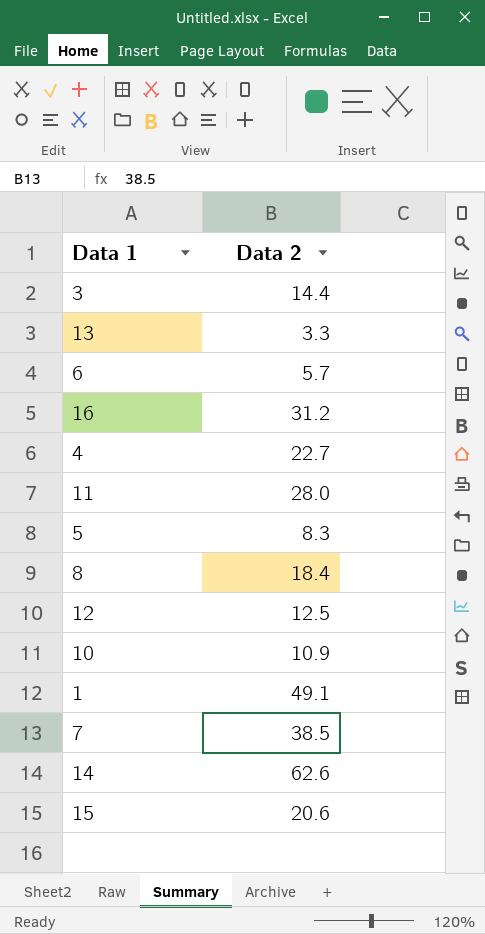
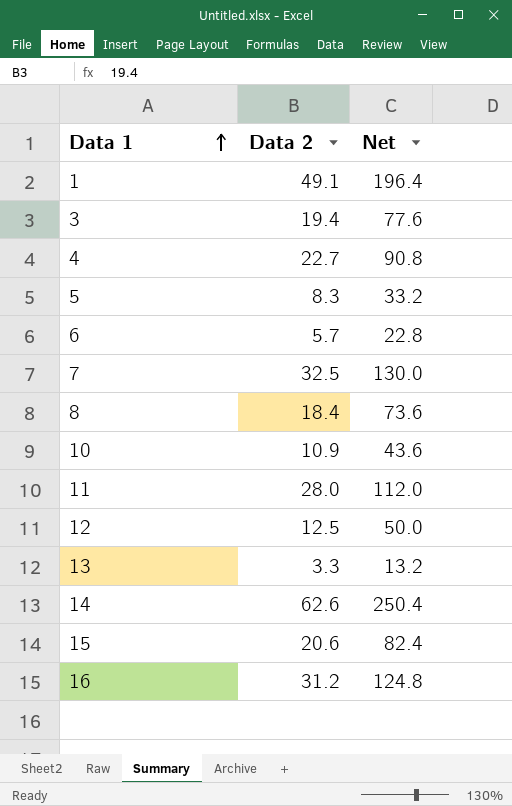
row order: none -> Data 1 ascending
column Net | formula: none -> [Data 2] * 4
3 | Data 2: 14.4 -> 19.4
7 | Data 2: 38.5 -> 32.5

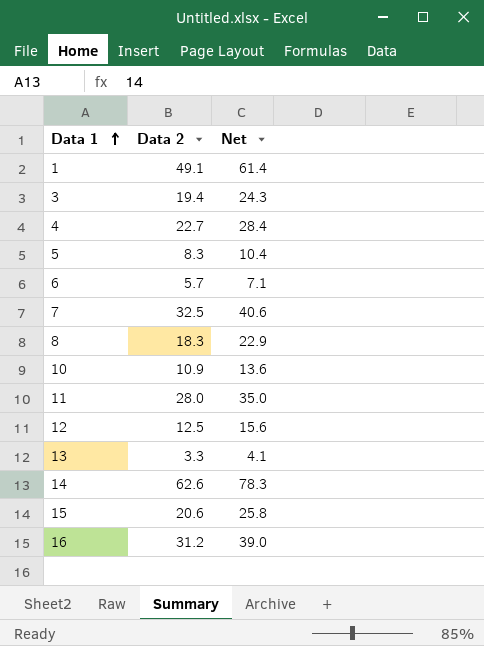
column Net | formula: [Data 2] * 4 -> [Data 2] * 1.25
8 | Data 2: 18.4 -> 18.3

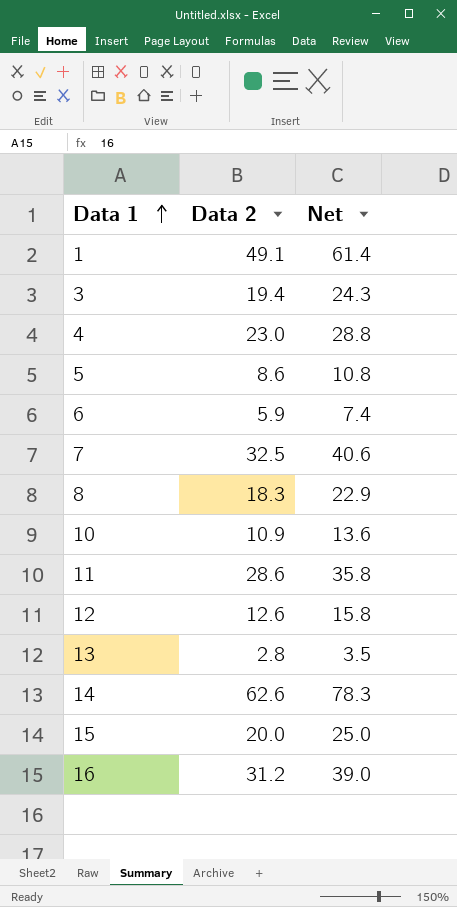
4 | Data 2: 22.7 -> 23.0
4 | Net: 28.4 -> 28.8
5 | Data 2: 8.3 -> 8.6
5 | Net: 10.4 -> 10.8
6 | Data 2: 5.7 -> 5.9
6 | Net: 7.1 -> 7.4
11 | Data 2: 28.0 -> 28.6
11 | Net: 35.0 -> 35.8
12 | Data 2: 12.5 -> 12.6
12 | Net: 15.6 -> 15.8
13 | Data 2: 3.3 -> 2.8
13 | Net: 4.1 -> 3.5
15 | Data 2: 20.6 -> 20.0
15 | Net: 25.8 -> 25.0

